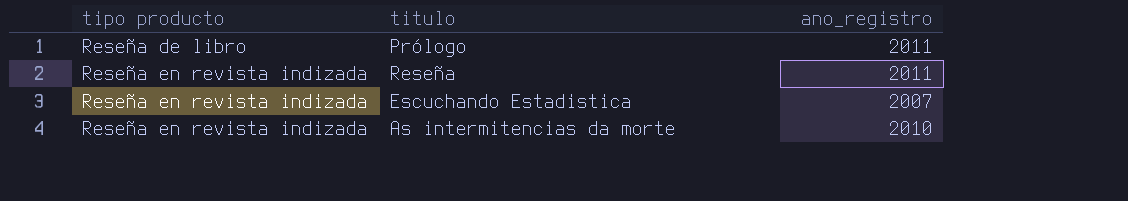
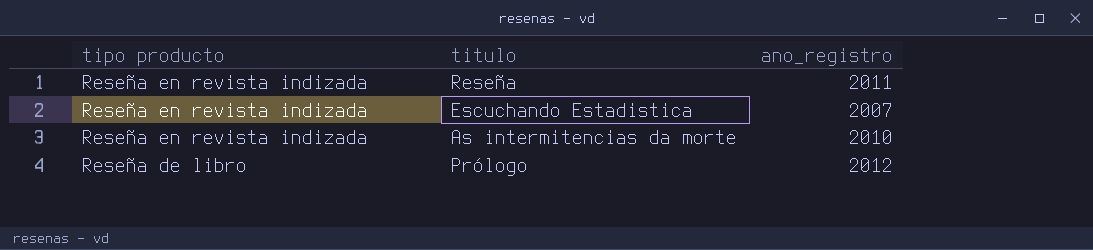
row order: tipo producto ascending -> tipo producto descending
Prólogo | ano_registro: 2011 -> 2012

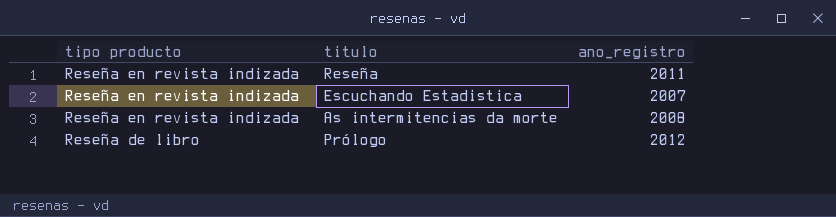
As intermitencias da morte | ano_registro: 2010 -> 2008

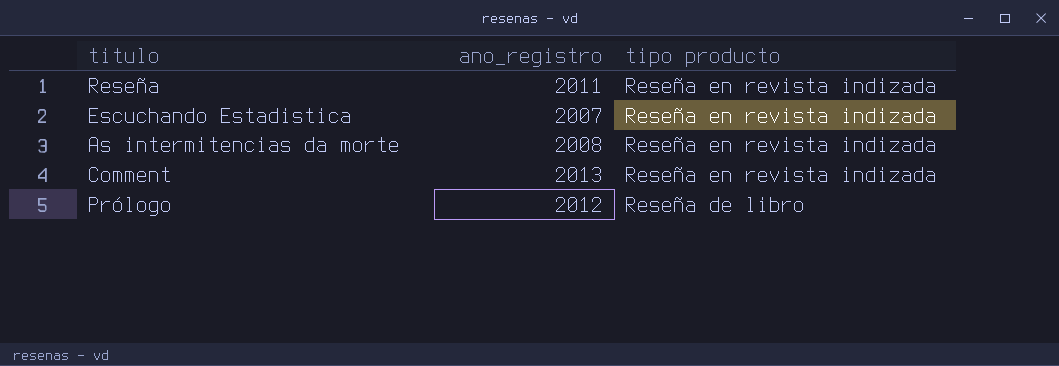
column tipo producto | position: 1 -> 3
row Comment: none -> 2013 | Reseña en revista indizada

